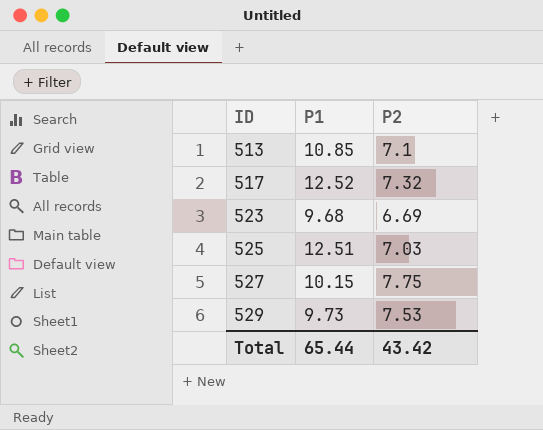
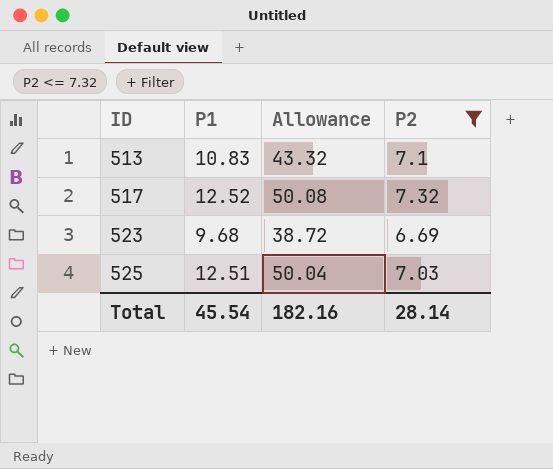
filter: none -> P2 <= 7.32
column Allowance | formula: none -> [P1] * 4
513 | P1: 10.85 -> 10.83
Total | P1: 65.44 -> 45.54
Total | P2: 43.42 -> 28.14

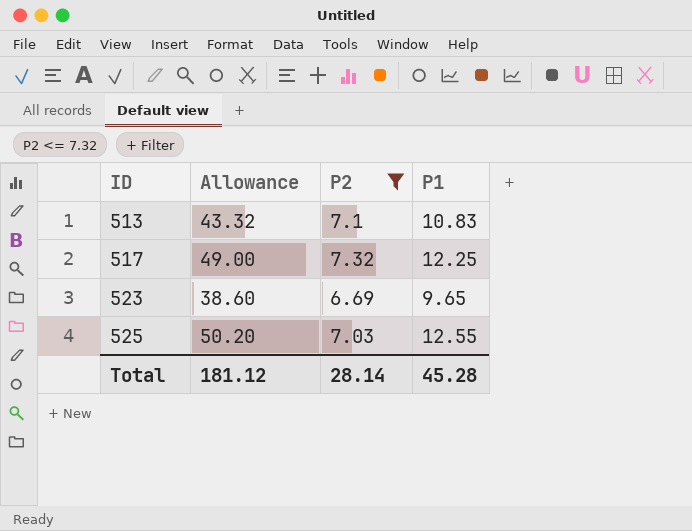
column P1 | position: 2 -> 4
517 | Allowance: 50.08 -> 49.00
517 | P1: 12.52 -> 12.25
523 | Allowance: 38.72 -> 38.60
523 | P1: 9.68 -> 9.65
525 | Allowance: 50.04 -> 50.20
525 | P1: 12.51 -> 12.55
Total | Allowance: 182.16 -> 181.12
Total | P1: 45.54 -> 45.28

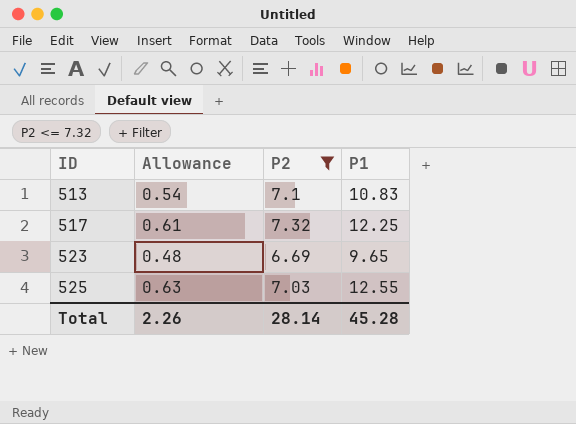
column Allowance | formula: [P1] * 4 -> [P1] * 0.05
Total | Allowance: 181.12 -> 2.26

